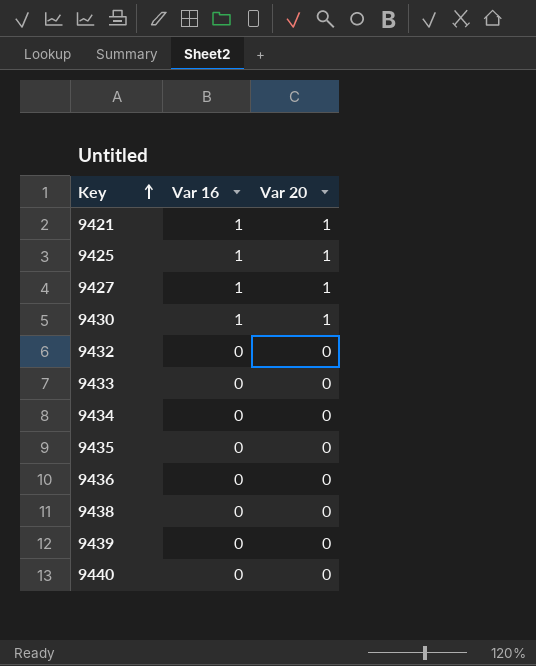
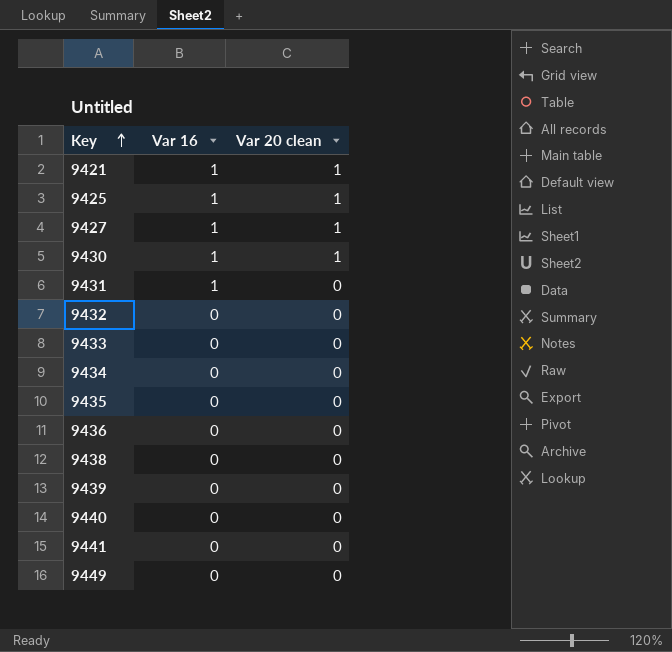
column name: Var 20 -> Var 20 clean
row 9431: none -> 1 | 0
row 9441: none -> 0 | 0
row 9449: none -> 0 | 0

